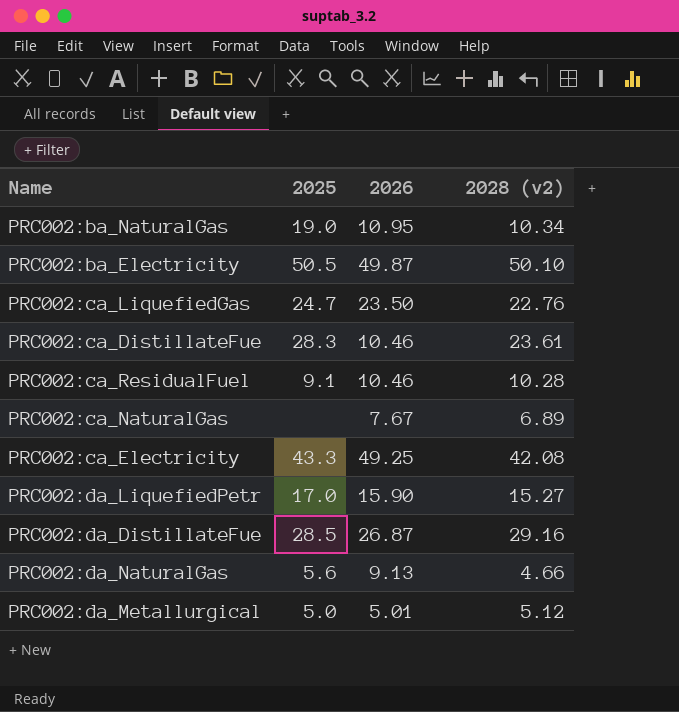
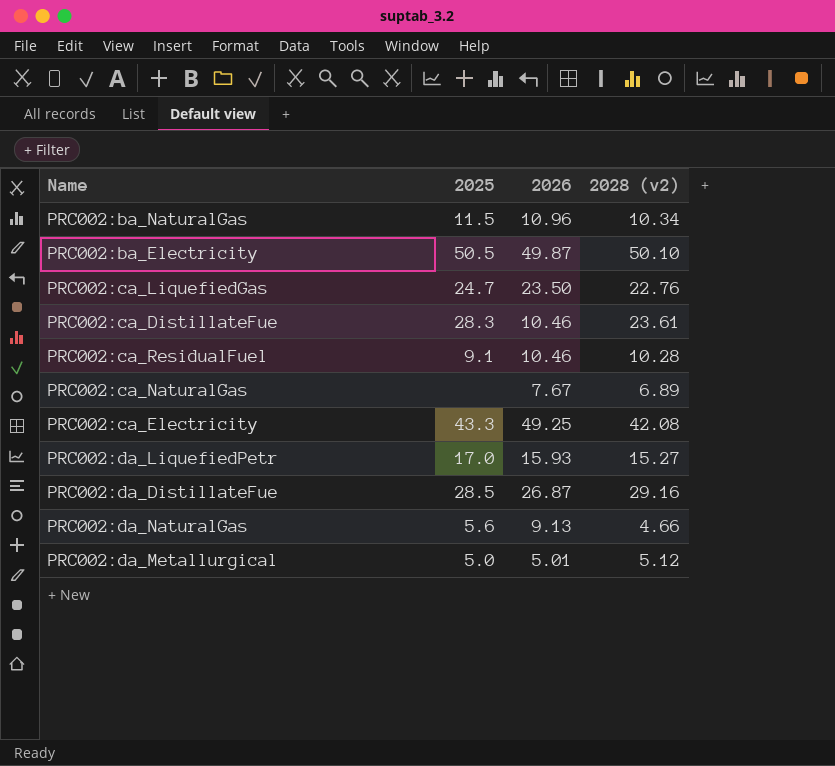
PRC002:ba_NaturalGas | 2025: 19.0 -> 11.5
PRC002:ba_NaturalGas | 2026: 10.95 -> 10.96
PRC002:da_LiquefiedPetr | 2026: 15.90 -> 15.93

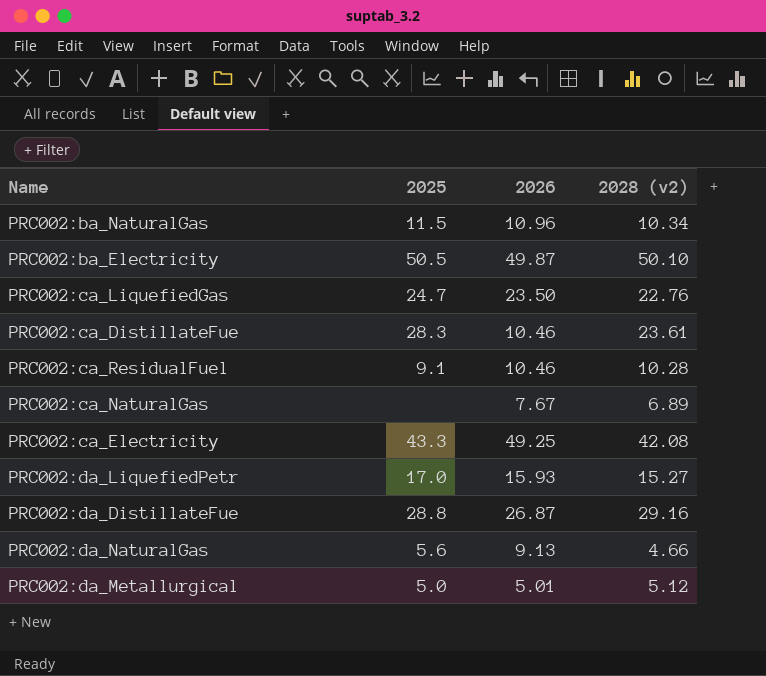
PRC002:da_DistillateFue | 2025: 28.5 -> 28.8

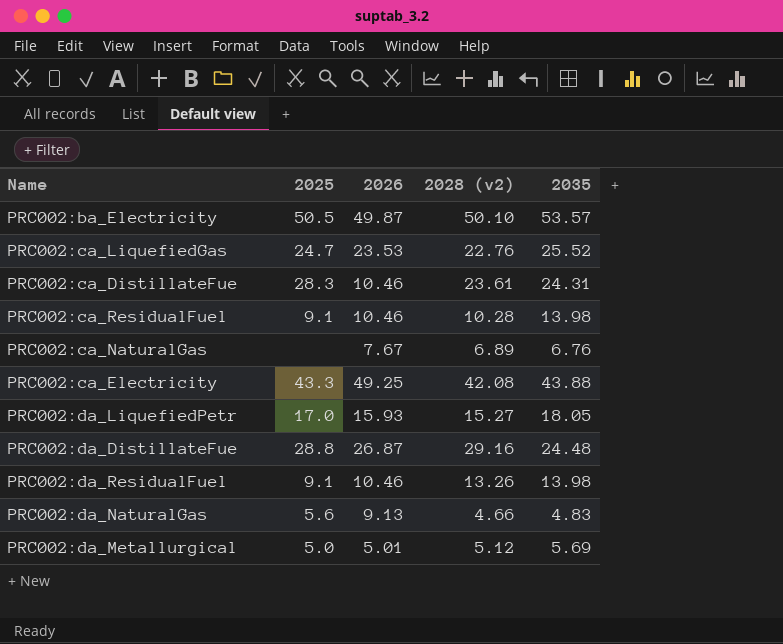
column 2035 | position: none -> 5
row PRC002:ba_NaturalGas: 11.5 | 10.96 | 10.34 -> none
PRC002:ca_LiquefiedGas | 2026: 23.50 -> 23.53
row PRC002:da_ResidualFuel: none -> 9.1 | 10.46 | 13.26 | 13.98

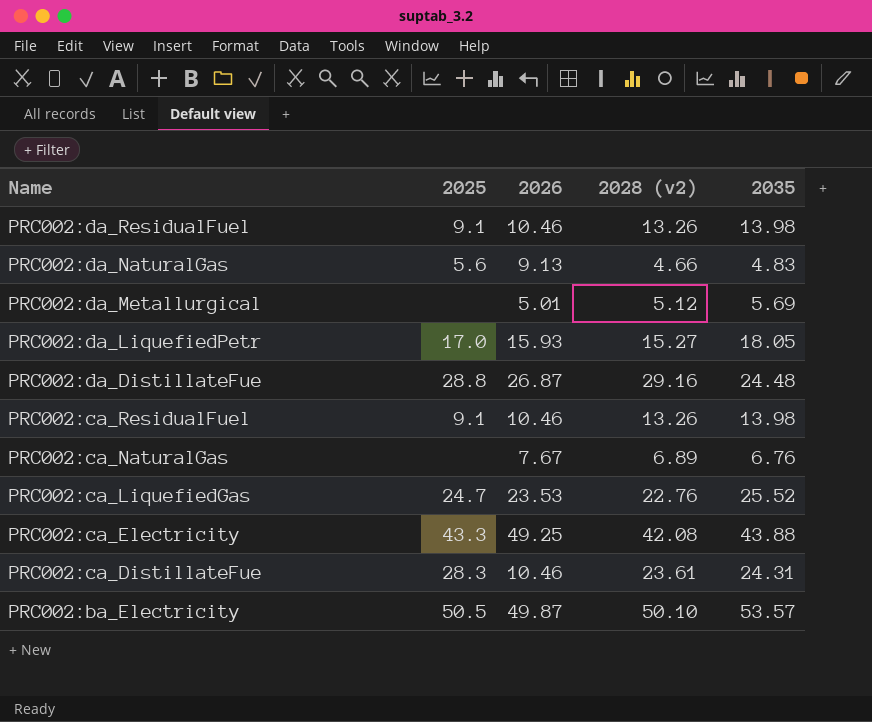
row order: none -> Name descending
PRC002:da_Metallurgical | 2025: 5.0 -> none
PRC002:ca_ResidualFuel | 2028 (v2): 10.28 -> 13.26

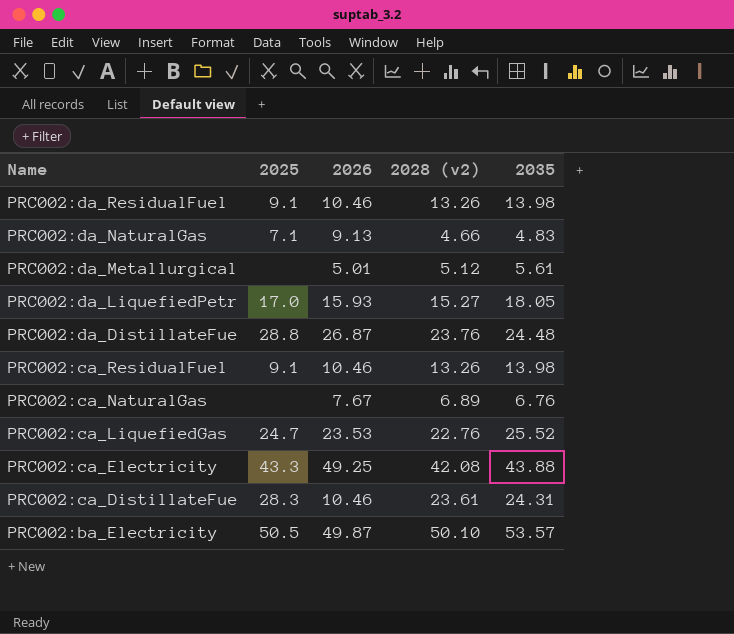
PRC002:da_NaturalGas | 2025: 5.6 -> 7.1
PRC002:da_Metallurgical | 2035: 5.69 -> 5.61
PRC002:da_DistillateFue | 2028 (v2): 29.16 -> 23.76

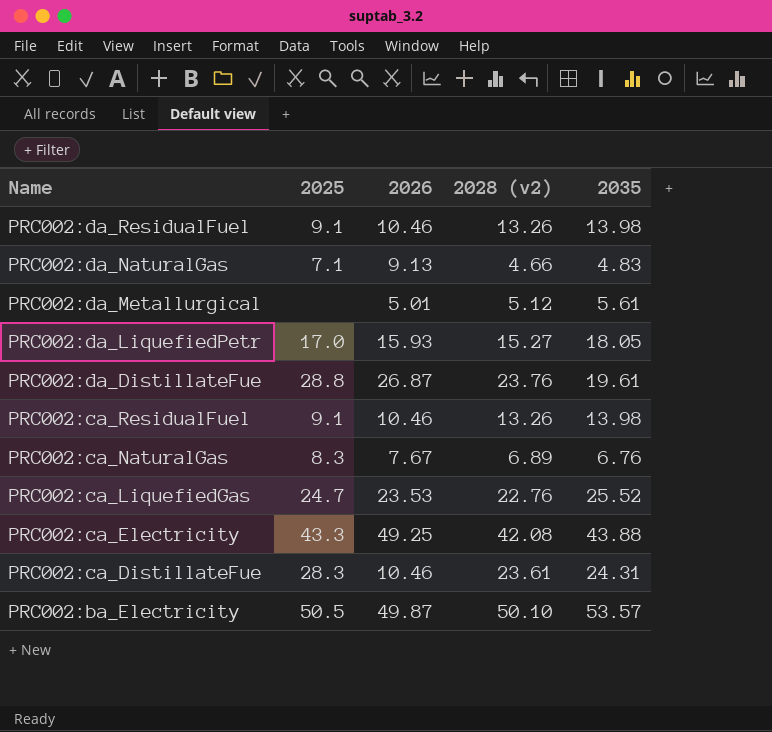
PRC002:da_DistillateFue | 2035: 24.48 -> 19.61
PRC002:ca_NaturalGas | 2025: none -> 8.3

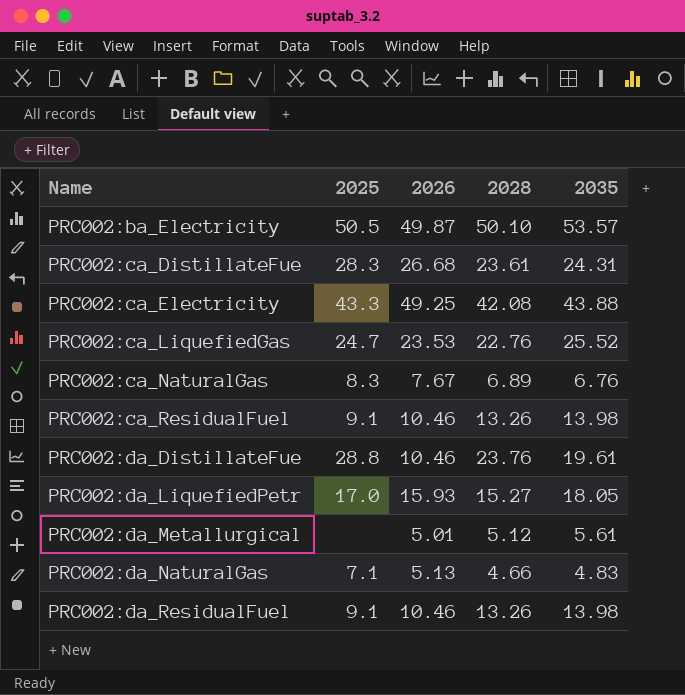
row order: Name descending -> Name ascending
column name: 2028 (v2) -> 2028
PRC002:ca_DistillateFue | 2026: 10.46 -> 26.68
PRC002:da_DistillateFue | 2026: 26.87 -> 10.46
PRC002:da_NaturalGas | 2026: 9.13 -> 5.13

